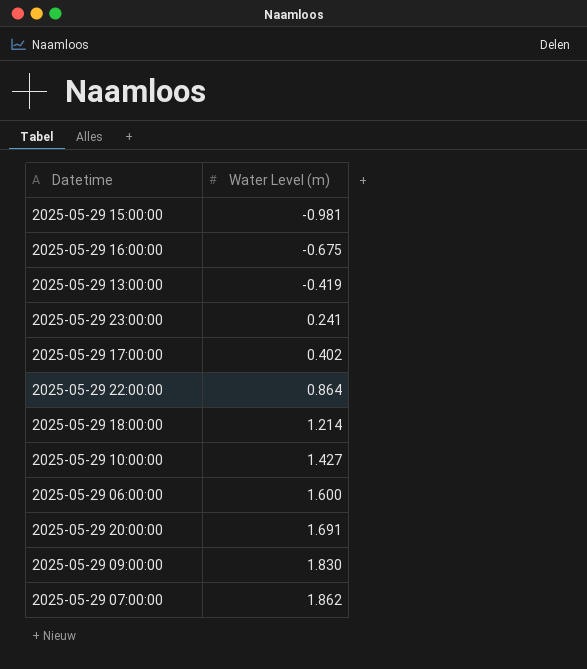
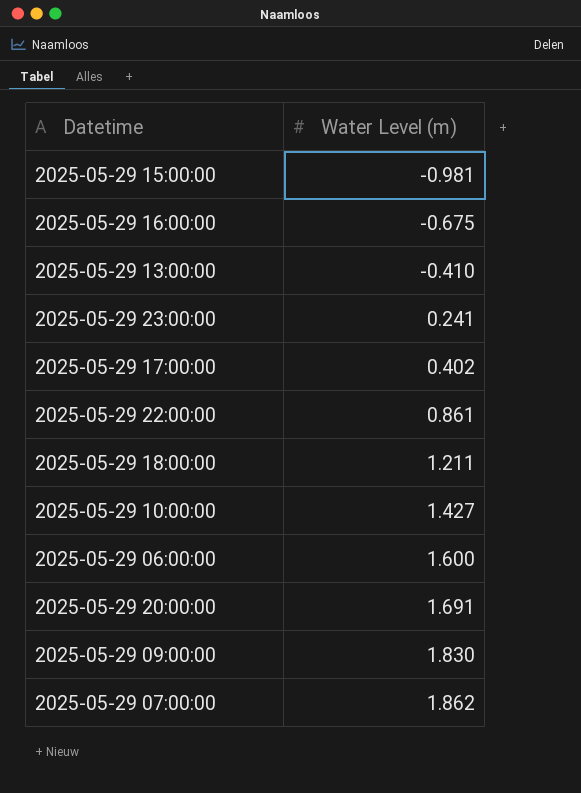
2025-05-29 13:00:00 | Water Level (m): -0.419 -> -0.410
2025-05-29 22:00:00 | Water Level (m): 0.864 -> 0.861
2025-05-29 18:00:00 | Water Level (m): 1.214 -> 1.211

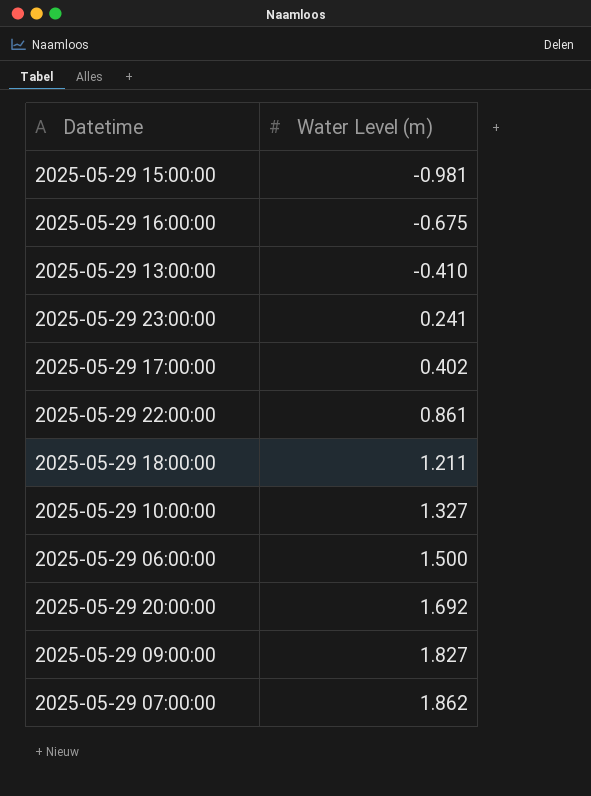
2025-05-29 10:00:00 | Water Level (m): 1.427 -> 1.327
2025-05-29 06:00:00 | Water Level (m): 1.600 -> 1.500
2025-05-29 20:00:00 | Water Level (m): 1.691 -> 1.692
2025-05-29 09:00:00 | Water Level (m): 1.830 -> 1.827

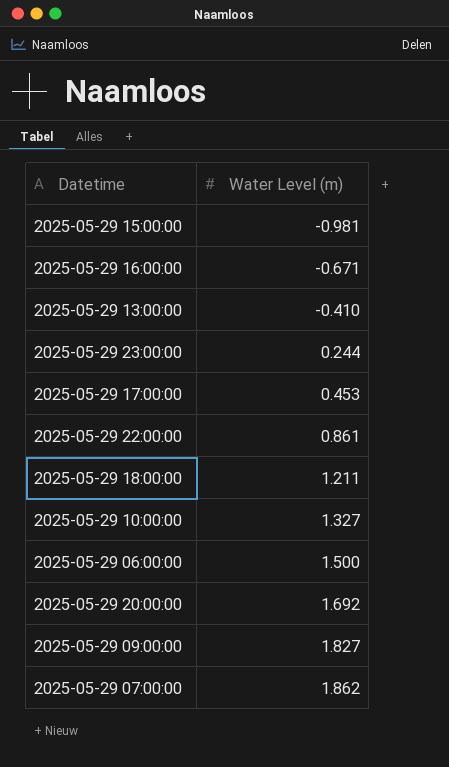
2025-05-29 16:00:00 | Water Level (m): -0.675 -> -0.671
2025-05-29 23:00:00 | Water Level (m): 0.241 -> 0.244
2025-05-29 17:00:00 | Water Level (m): 0.402 -> 0.453

